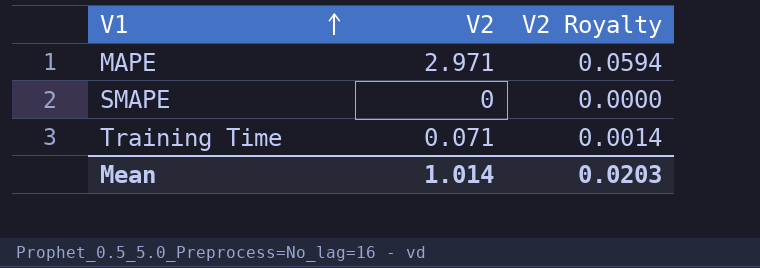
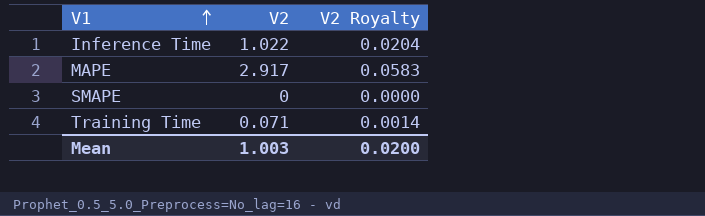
row Inference Time: none -> 1.022 | 0.0204
MAPE | V2: 2.971 -> 2.917
MAPE | V2 Royalty: 0.0594 -> 0.0583
Mean | V2: 1.014 -> 1.003
Mean | V2 Royalty: 0.0203 -> 0.0200

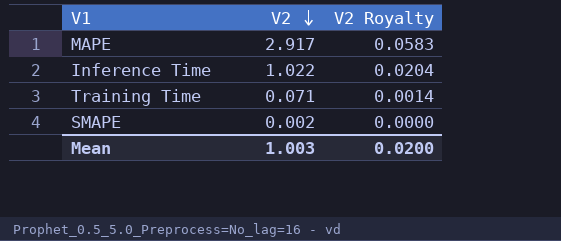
row order: V1 ascending -> V2 descending
SMAPE | V2: 0 -> 0.002

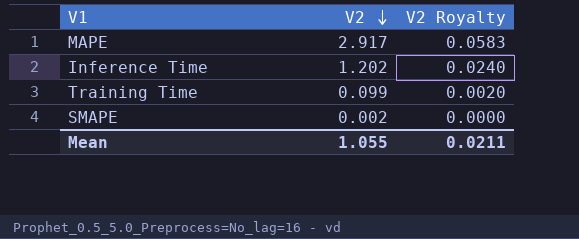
Inference Time | V2: 1.022 -> 1.202
Inference Time | V2 Royalty: 0.0204 -> 0.0240
Training Time | V2: 0.071 -> 0.099
Training Time | V2 Royalty: 0.0014 -> 0.0020
Mean | V2: 1.003 -> 1.055
Mean | V2 Royalty: 0.0200 -> 0.0211

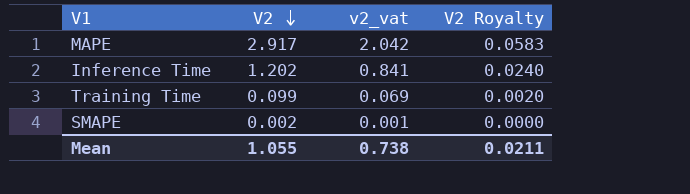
column v2_vat | formula: none -> [V2] * 0.7

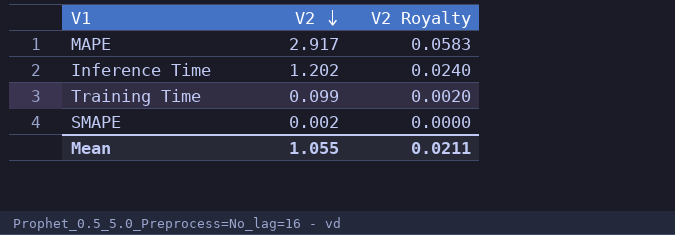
column v2_vat | formula: [V2] * 0.7 -> none

